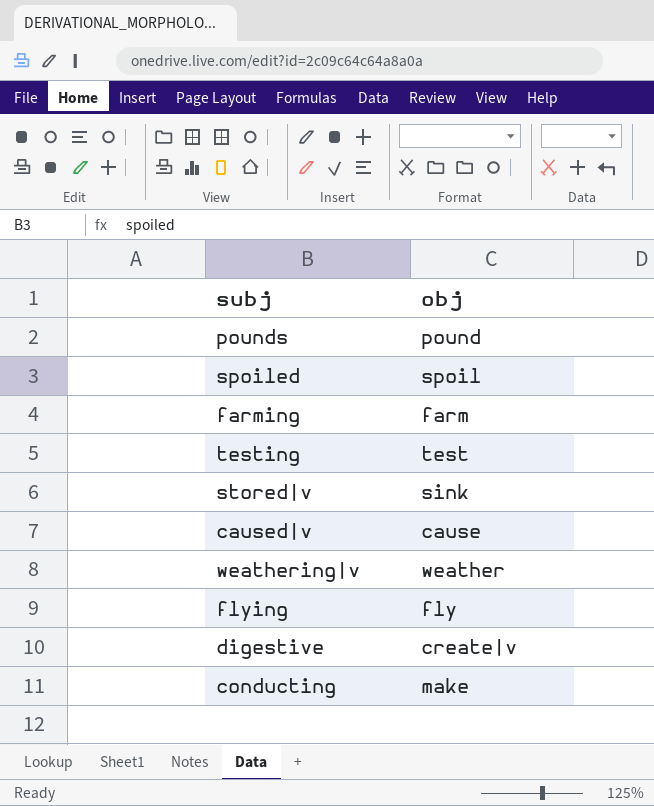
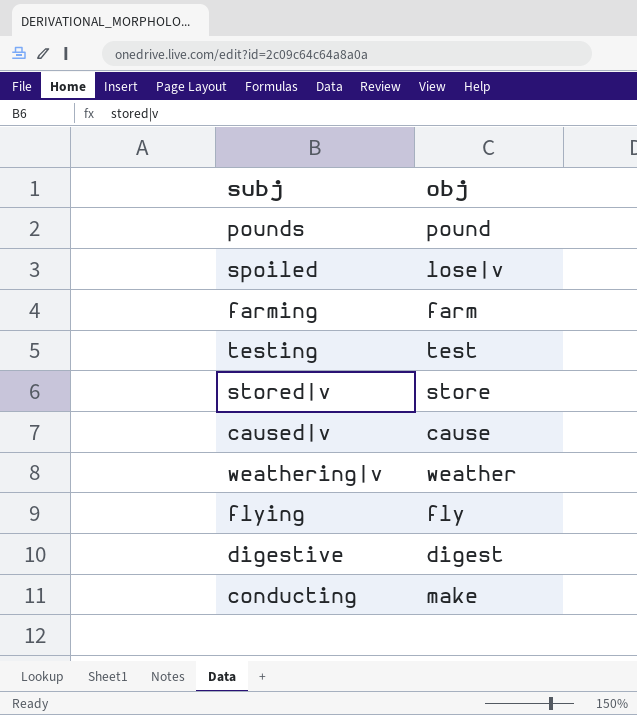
spoiled | obj: spoil -> lose|v
stored|v | obj: sink -> store
digestive | obj: create|v -> digest

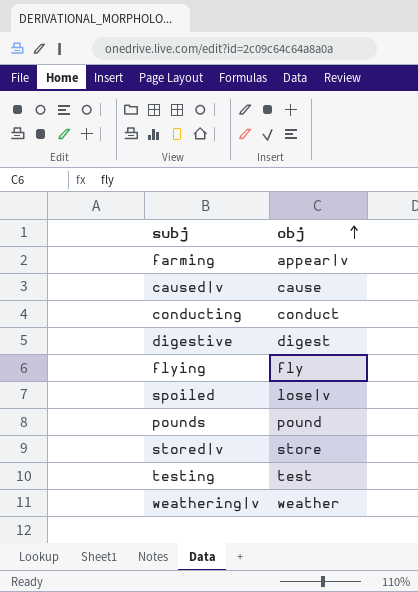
row order: none -> obj ascending
farming | obj: farm -> appear|v
conducting | obj: make -> conduct

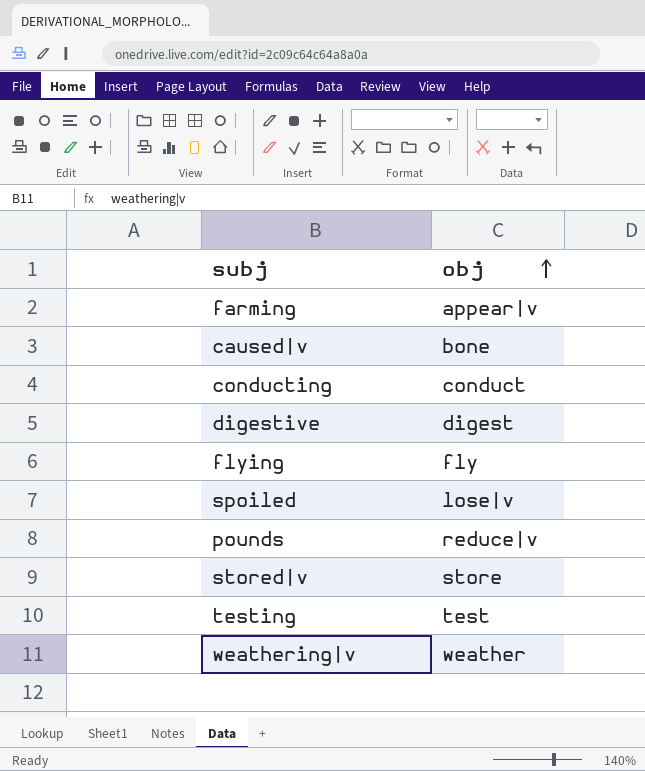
caused|v | obj: cause -> bone
pounds | obj: pound -> reduce|v

